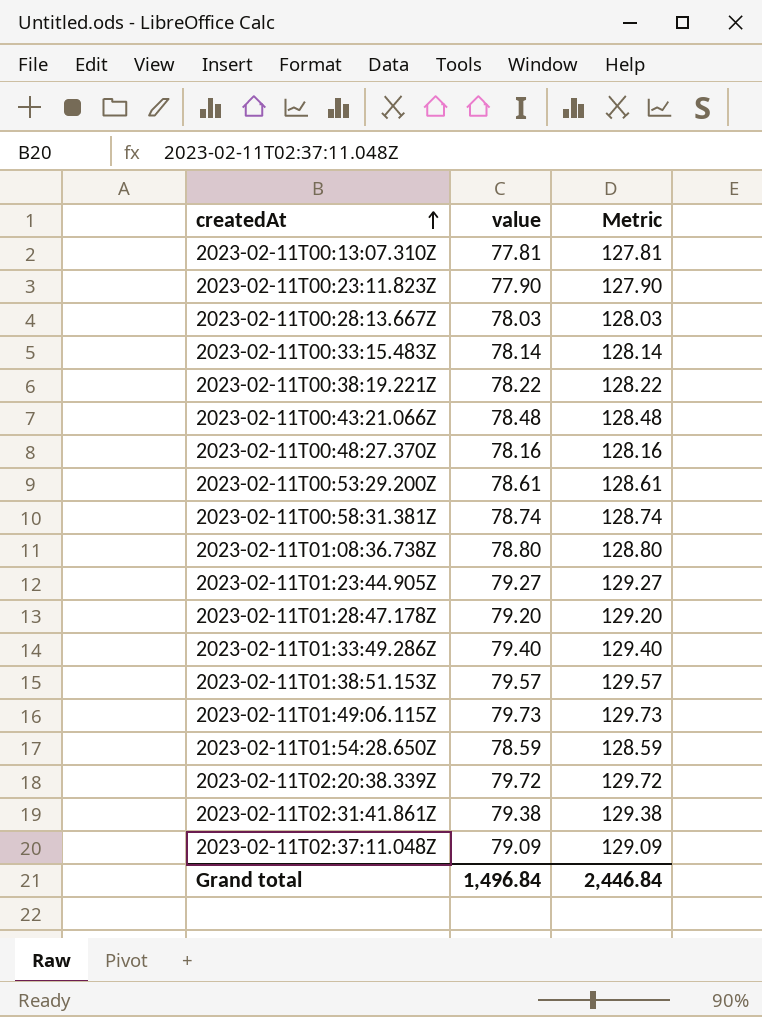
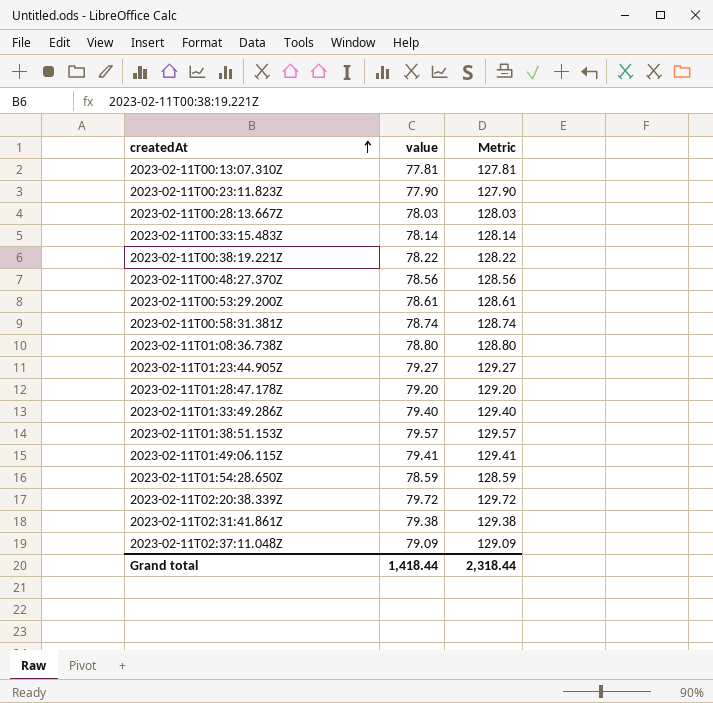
row 2023-02-11T00:43:21.066Z: 78.48 | 128.48 -> none
2023-02-11T00:48:27.370Z | value: 78.16 -> 78.56
2023-02-11T00:48:27.370Z | Metric: 128.16 -> 128.56
2023-02-11T01:49:06.115Z | value: 79.73 -> 79.41
2023-02-11T01:49:06.115Z | Metric: 129.73 -> 129.41
Grand total | value: 1,496.84 -> 1,418.44
Grand total | Metric: 2,446.84 -> 2,318.44

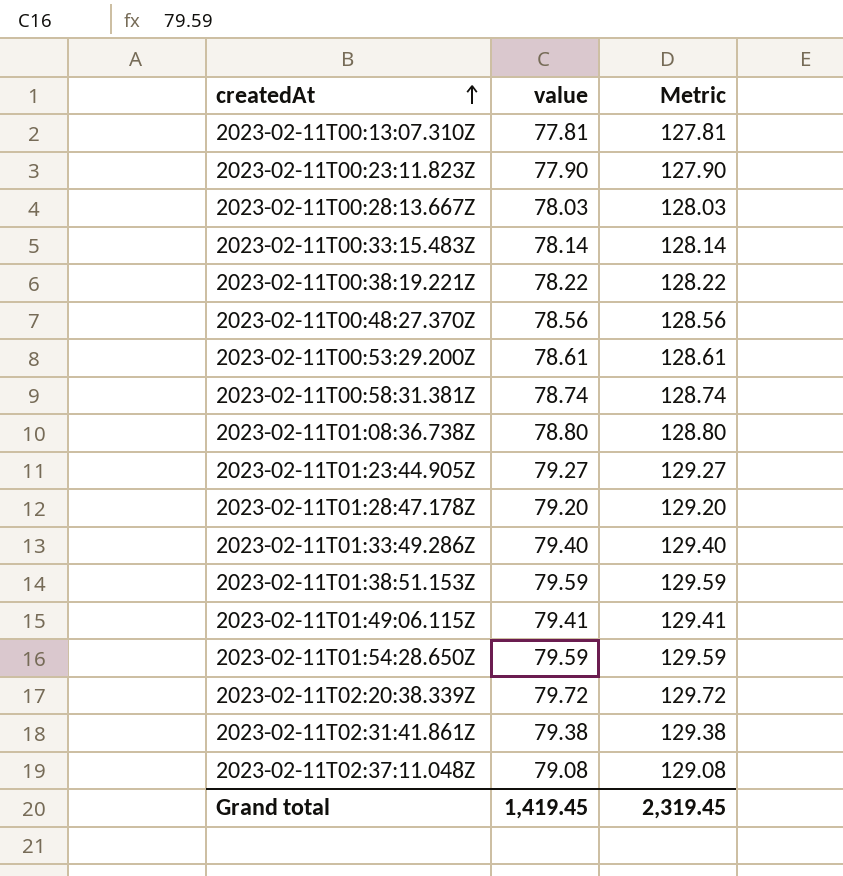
2023-02-11T01:38:51.153Z | value: 79.57 -> 79.59
2023-02-11T01:38:51.153Z | Metric: 129.57 -> 129.59
2023-02-11T01:54:28.650Z | value: 78.59 -> 79.59
2023-02-11T01:54:28.650Z | Metric: 128.59 -> 129.59
2023-02-11T02:37:11.048Z | value: 79.09 -> 79.08
2023-02-11T02:37:11.048Z | Metric: 129.09 -> 129.08
Grand total | value: 1,418.44 -> 1,419.45
Grand total | Metric: 2,318.44 -> 2,319.45

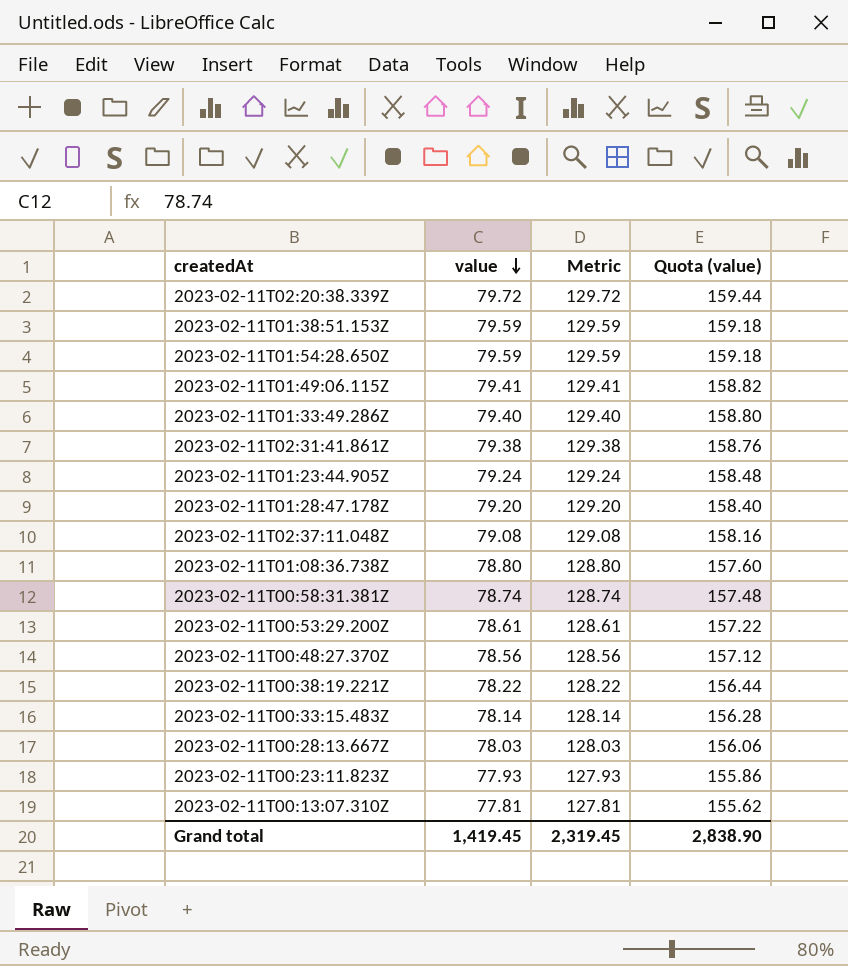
row order: createdAt ascending -> value descending
column Quota (value) | formula: none -> [value] * 2
2023-02-11T01:23:44.905Z | value: 79.27 -> 79.24
2023-02-11T01:23:44.905Z | Metric: 129.27 -> 129.24
2023-02-11T00:23:11.823Z | value: 77.90 -> 77.93
2023-02-11T00:23:11.823Z | Metric: 127.90 -> 127.93

